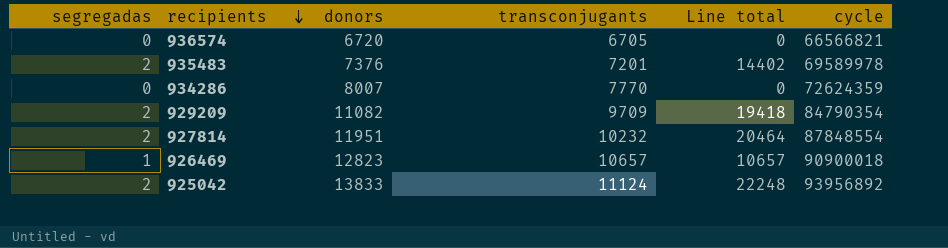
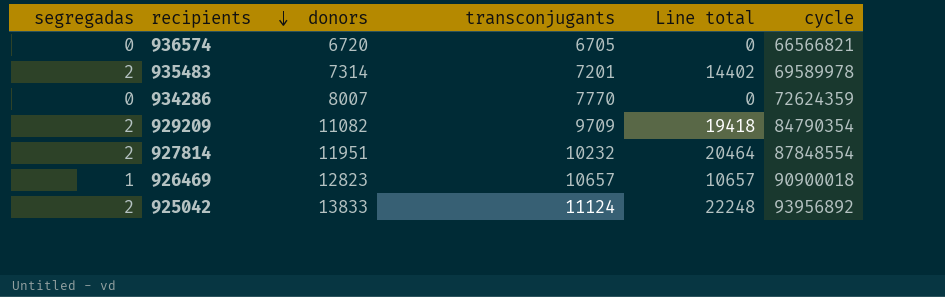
935483 | donors: 7376 -> 7314

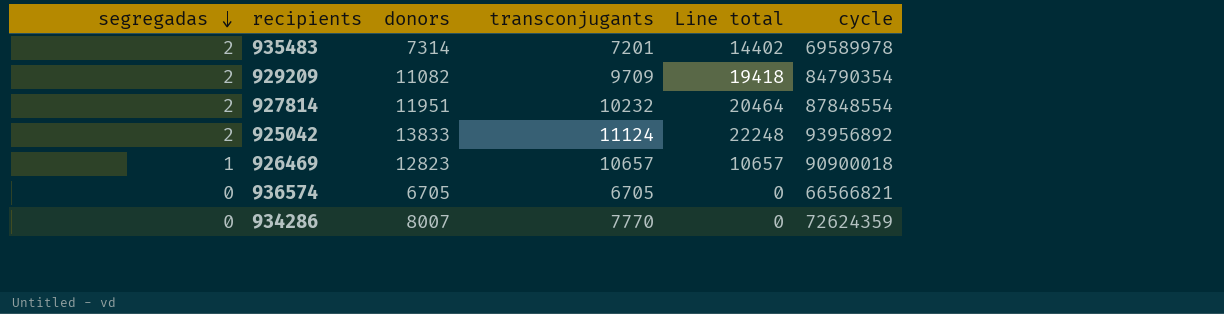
row order: recipients descending -> segregadas descending
936574 | donors: 6720 -> 6705

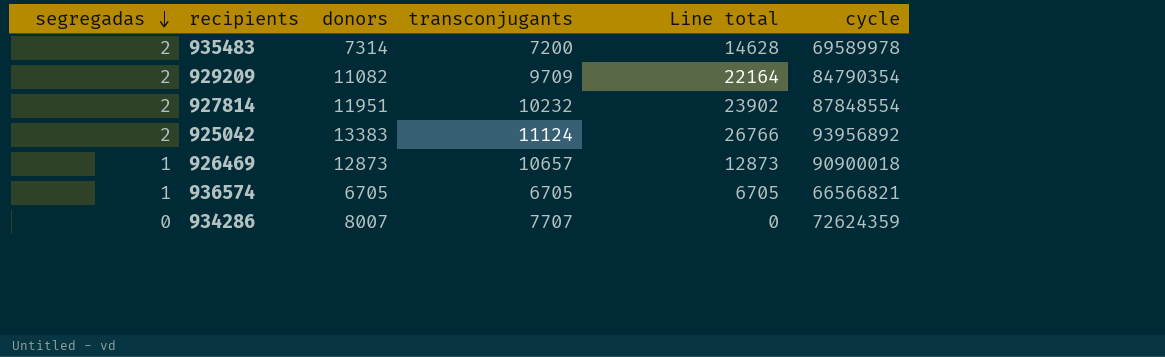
column Line total | formula: [segregadas] * [transconjugants] -> [segregadas] * [donors]
935483 | transconjugants: 7201 -> 7200
925042 | donors: 13833 -> 13383
926469 | donors: 12823 -> 12873
936574 | segregadas: 0 -> 1
934286 | transconjugants: 7770 -> 7707

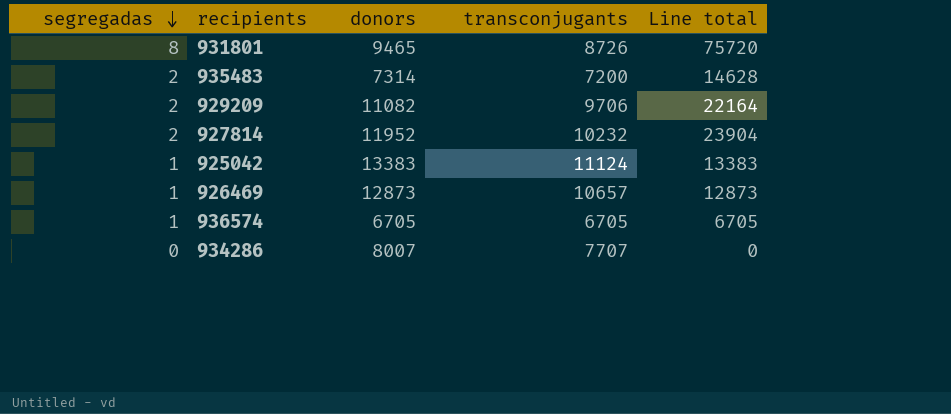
column cycle | position: 6 -> none
row 931801: none -> 8 | 9465 | 8726 | 75720
929209 | transconjugants: 9709 -> 9706
927814 | donors: 11951 -> 11952
927814 | Line total: 23902 -> 23904
925042 | segregadas: 2 -> 1
925042 | Line total: 26766 -> 13383

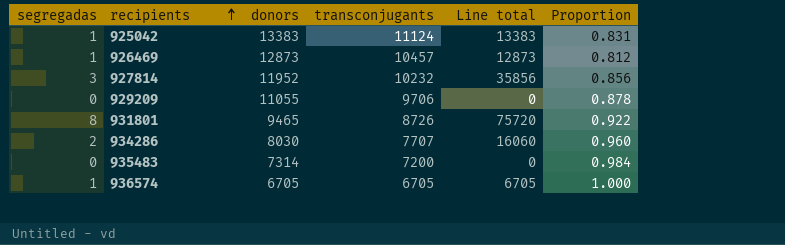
row order: segregadas descending -> recipients ascending
column Proportion | formula: none -> [transconjugants] / [donors]
926469 | transconjugants: 10657 -> 10457
927814 | segregadas: 2 -> 3
927814 | Line total: 23904 -> 35856
929209 | segregadas: 2 -> 0
929209 | donors: 11082 -> 11055
929209 | Line total: 22164 -> 0
934286 | segregadas: 0 -> 2
934286 | donors: 8007 -> 8030
934286 | Line total: 0 -> 16060
935483 | segregadas: 2 -> 0
935483 | Line total: 14628 -> 0

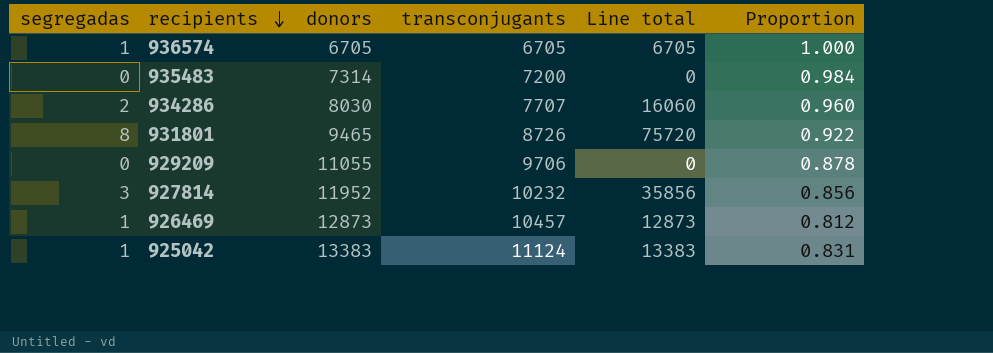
row order: recipients ascending -> recipients descending

